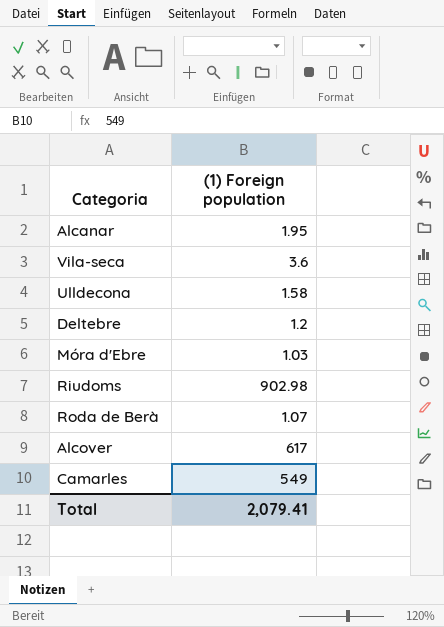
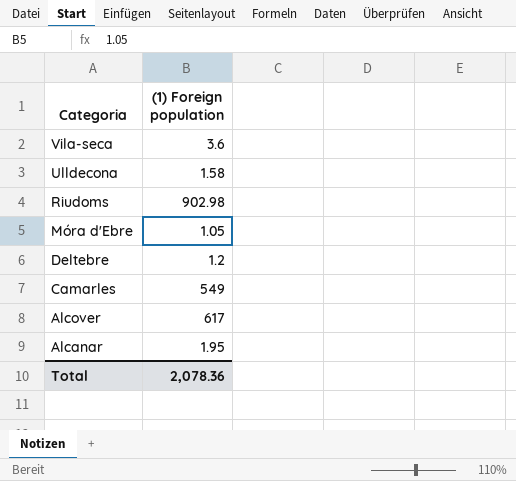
row order: none -> Categoria descending
row Roda de Berà: 1.07 -> none
Móra d'Ebre | (1) Foreign population: 1.03 -> 1.05
Total | (1) Foreign population: 2,079.41 -> 2,078.36

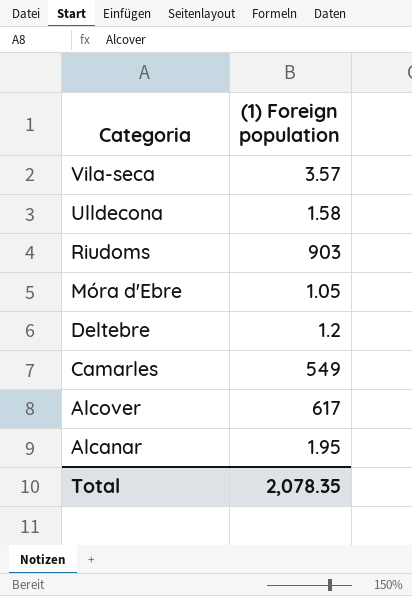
Vila-seca | (1) Foreign population: 3.6 -> 3.57
Riudoms | (1) Foreign population: 902.98 -> 903
Total | (1) Foreign population: 2,078.36 -> 2,078.35

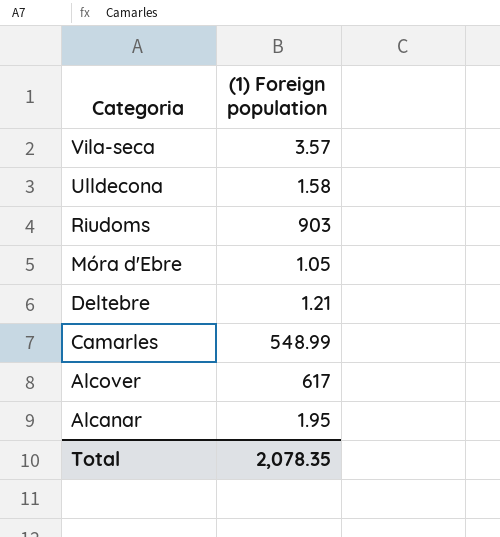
Deltebre | (1) Foreign population: 1.2 -> 1.21
Camarles | (1) Foreign population: 549 -> 548.99

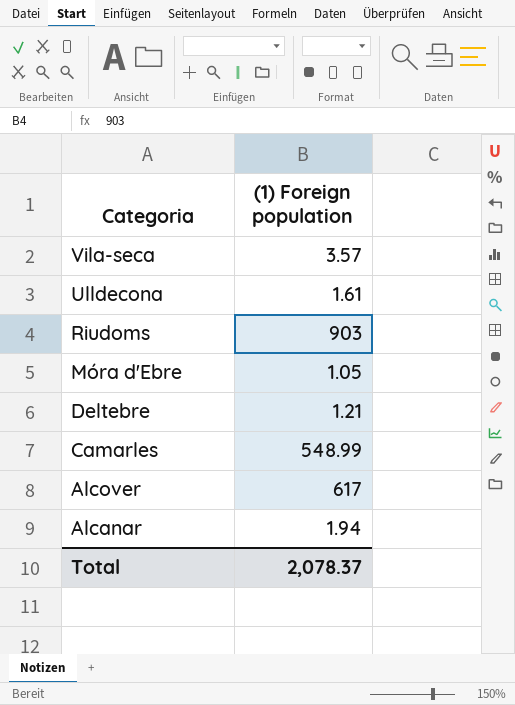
Ulldecona | (1) Foreign population: 1.58 -> 1.61
Alcanar | (1) Foreign population: 1.95 -> 1.94
Total | (1) Foreign population: 2,078.35 -> 2,078.37

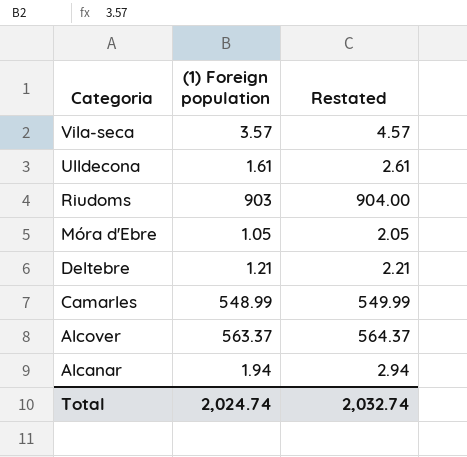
column Restated | formula: none -> [(1) Foreign population] + 1
Alcover | (1) Foreign population: 617 -> 563.37
Total | (1) Foreign population: 2,078.37 -> 2,024.74

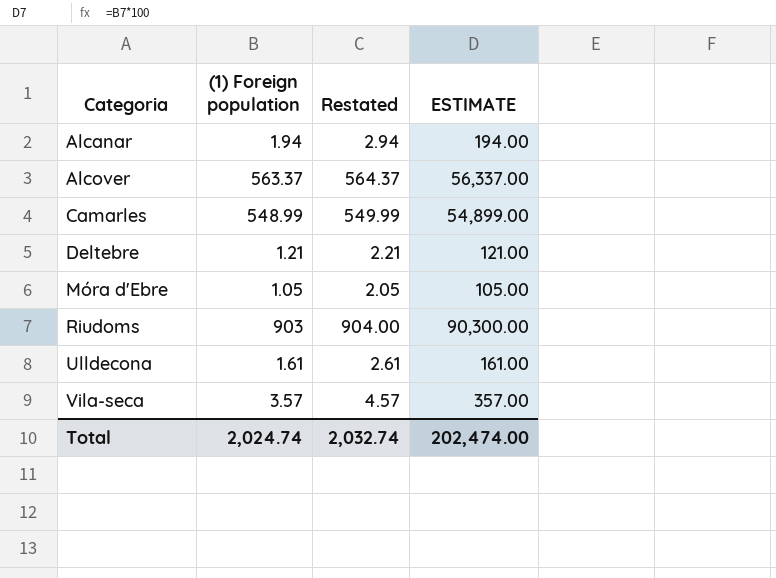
row order: Categoria descending -> Categoria ascending
column ESTIMATE | formula: none -> [(1) Foreign population] * 100

